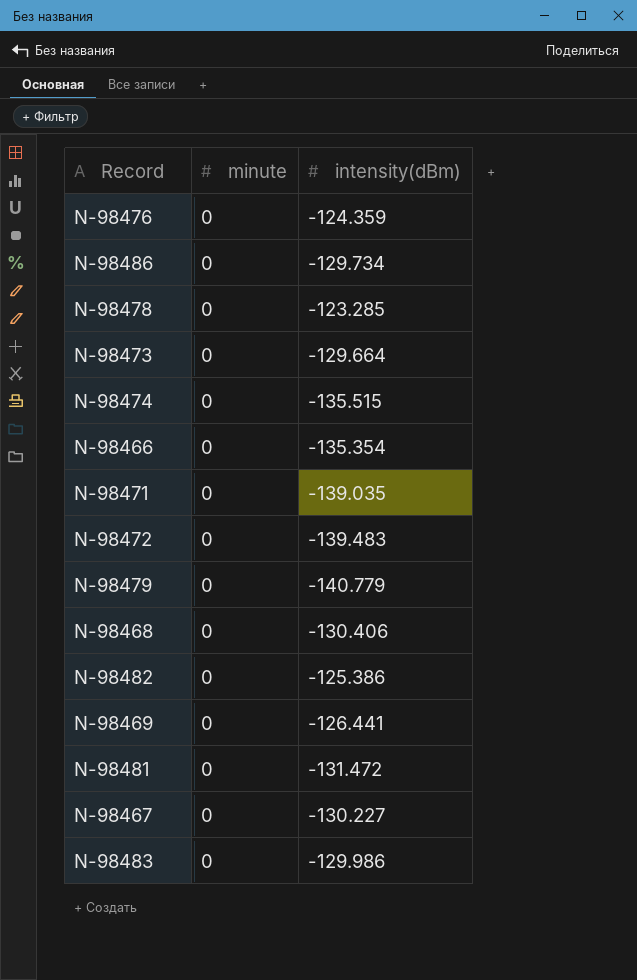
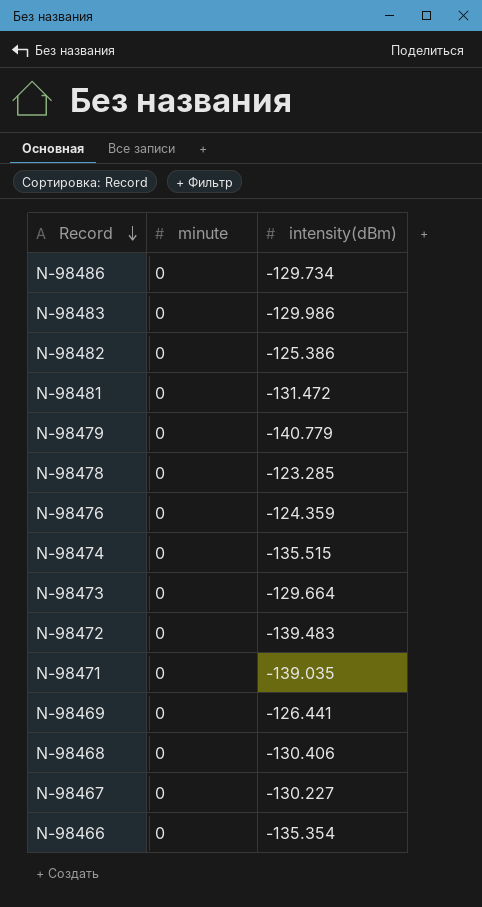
row order: none -> Record descending

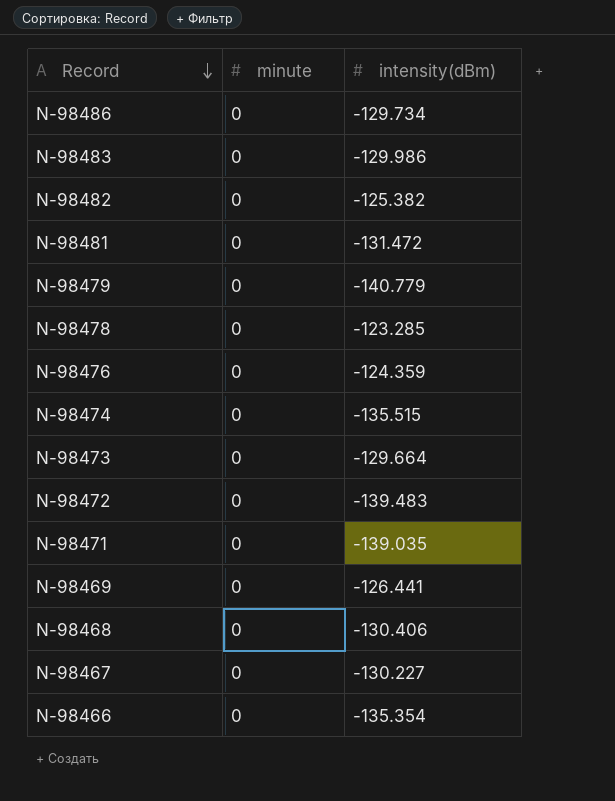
N-98482 | intensity(dBm): -125.386 -> -125.382

